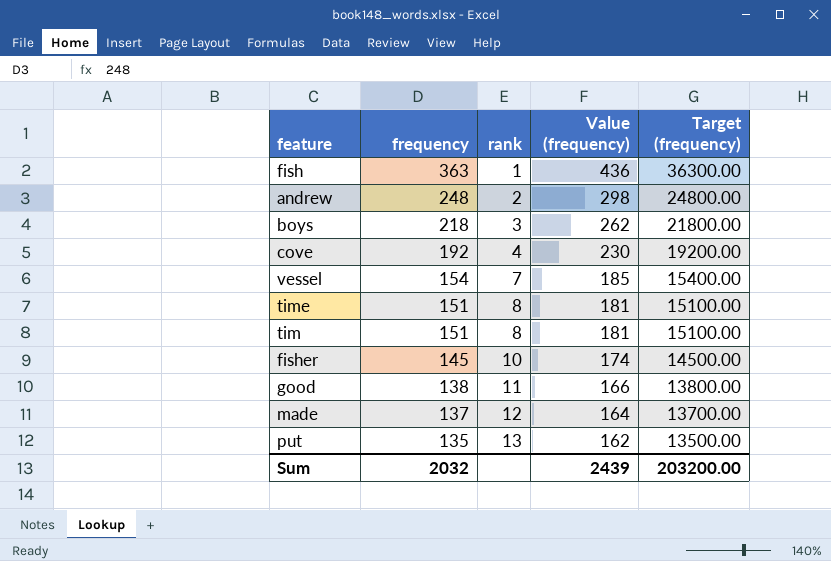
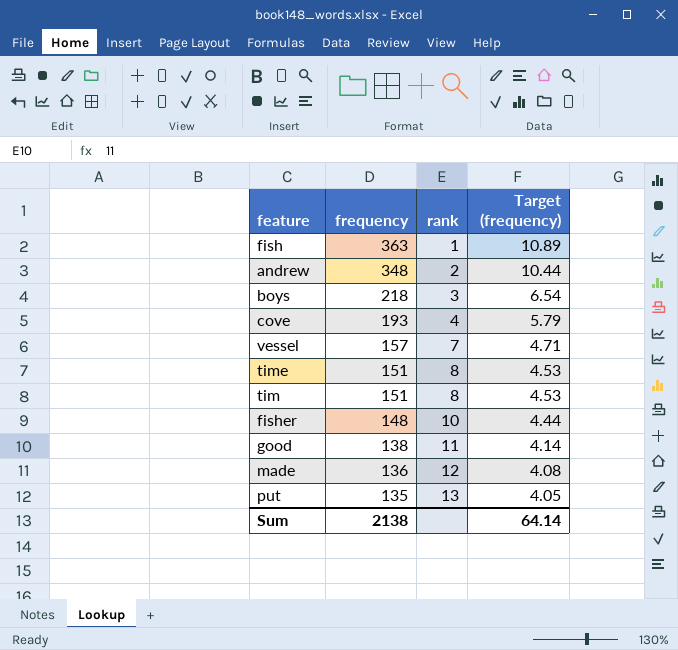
column Value (frequency) | formula: [frequency] * 1.2 -> none
column Target (frequency) | formula: [frequency] * 100 -> [frequency] * 0.03
andrew | frequency: 248 -> 348
cove | frequency: 192 -> 193
vessel | frequency: 154 -> 157
fisher | frequency: 145 -> 148
made | frequency: 137 -> 136
Sum | frequency: 2032 -> 2138
Sum | Target (frequency): 203200.00 -> 64.14

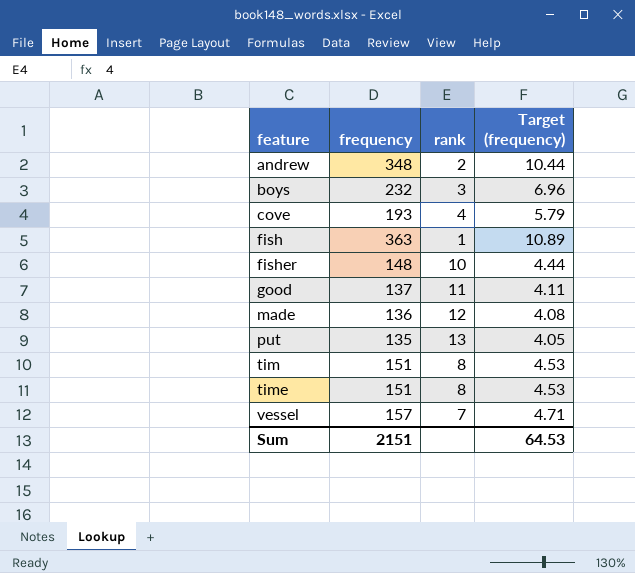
row order: frequency descending -> feature ascending
boys | frequency: 218 -> 232
boys | Target (frequency): 6.54 -> 6.96
good | frequency: 138 -> 137
good | Target (frequency): 4.14 -> 4.11
Sum | frequency: 2138 -> 2151
Sum | Target (frequency): 64.14 -> 64.53

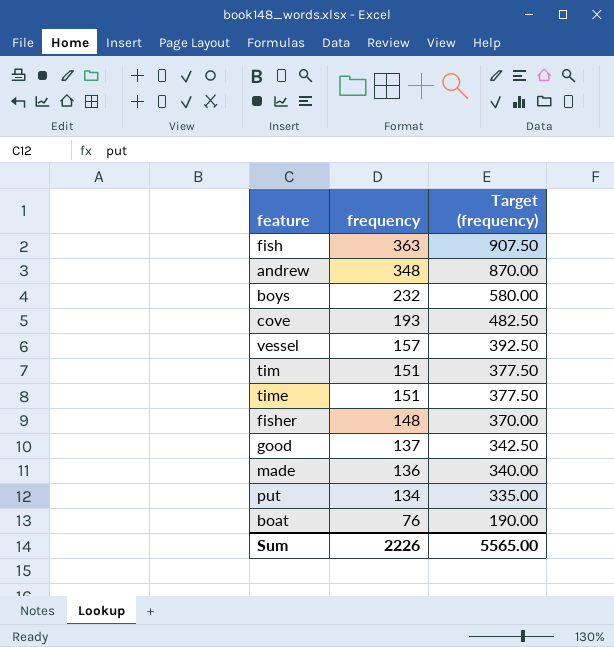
row order: feature ascending -> frequency descending
column rank | position: 3 -> none
column Target (frequency) | formula: [frequency] * 0.03 -> [frequency] * 2.5
put | frequency: 135 -> 134
row boat: none -> 76 | 190.00
Sum | frequency: 2151 -> 2226
Sum | Target (frequency): 64.53 -> 5565.00

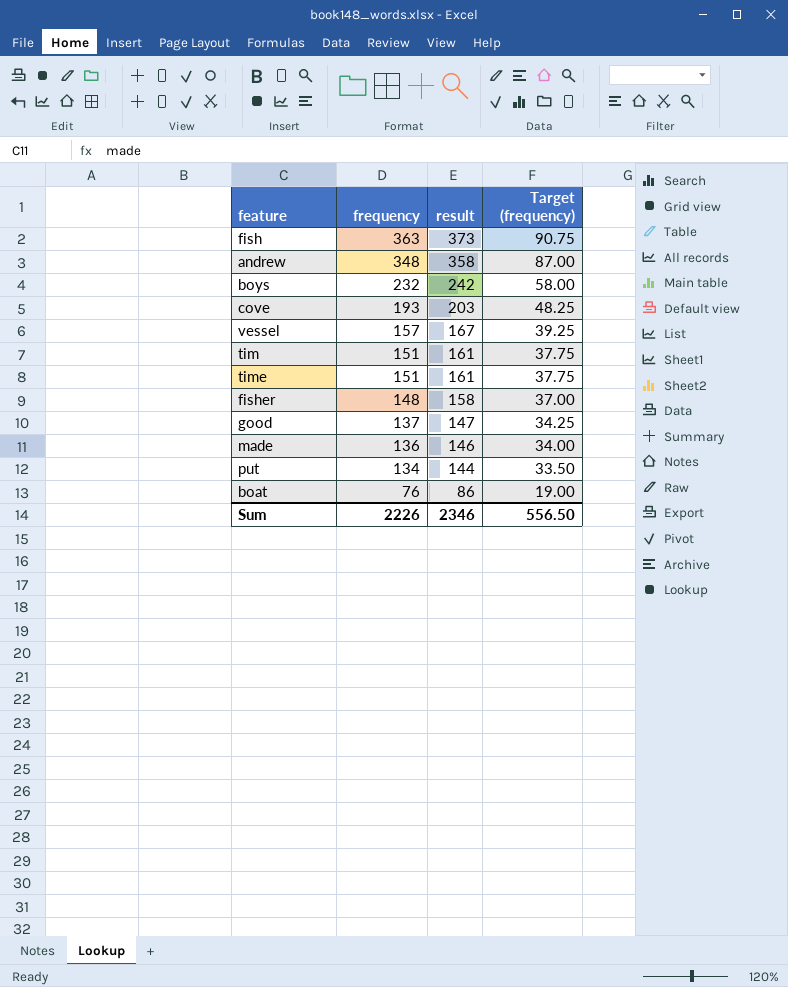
column result | formula: none -> [frequency] + 10
column Target (frequency) | formula: [frequency] * 2.5 -> [frequency] * 0.25
Sum | Target (frequency): 5565.00 -> 556.50

